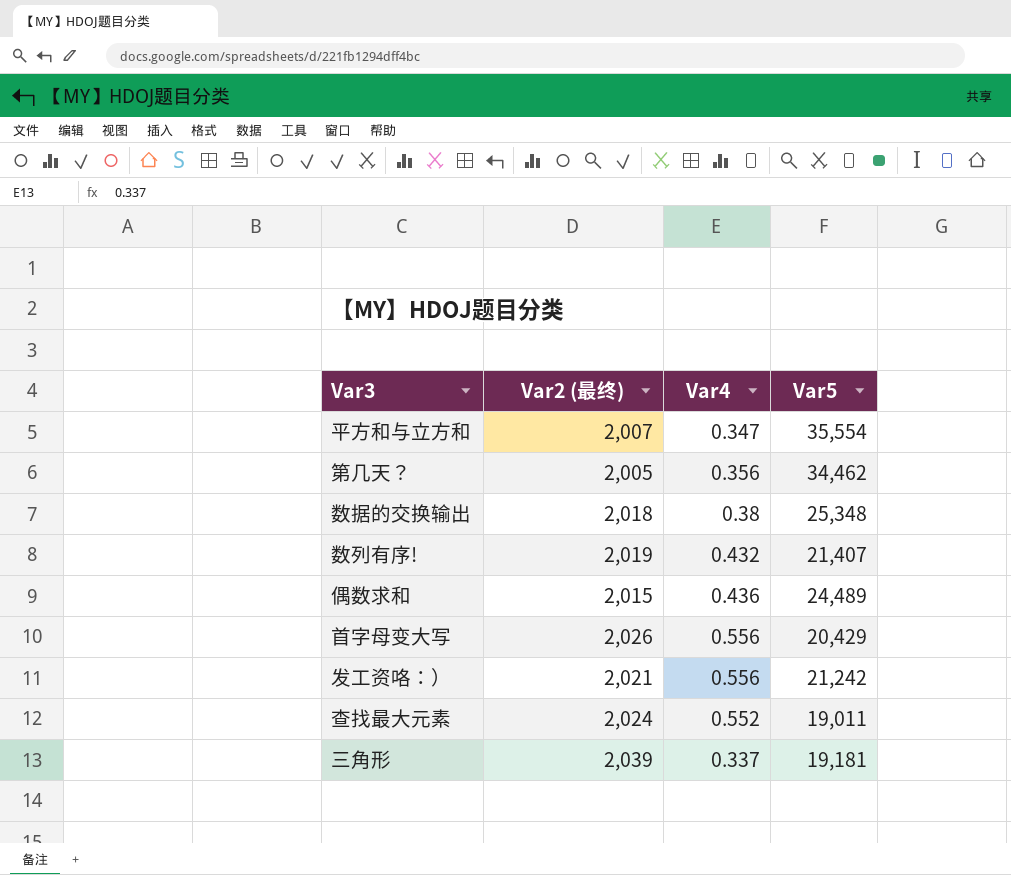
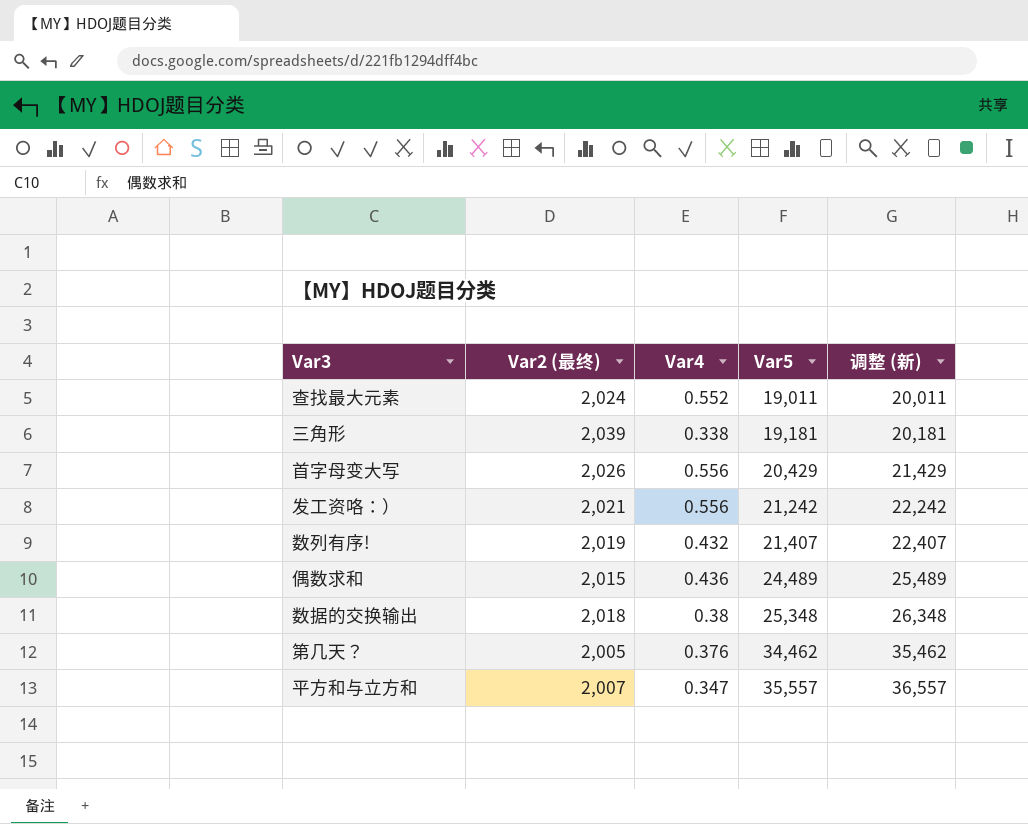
row order: none -> Var5 ascending
column 调整 (新) | formula: none -> [Var5] + 1000
三角形 | Var4: 0.337 -> 0.338
第几天？ | Var4: 0.356 -> 0.376
平方和与立方和 | Var5: 35,554 -> 35,557

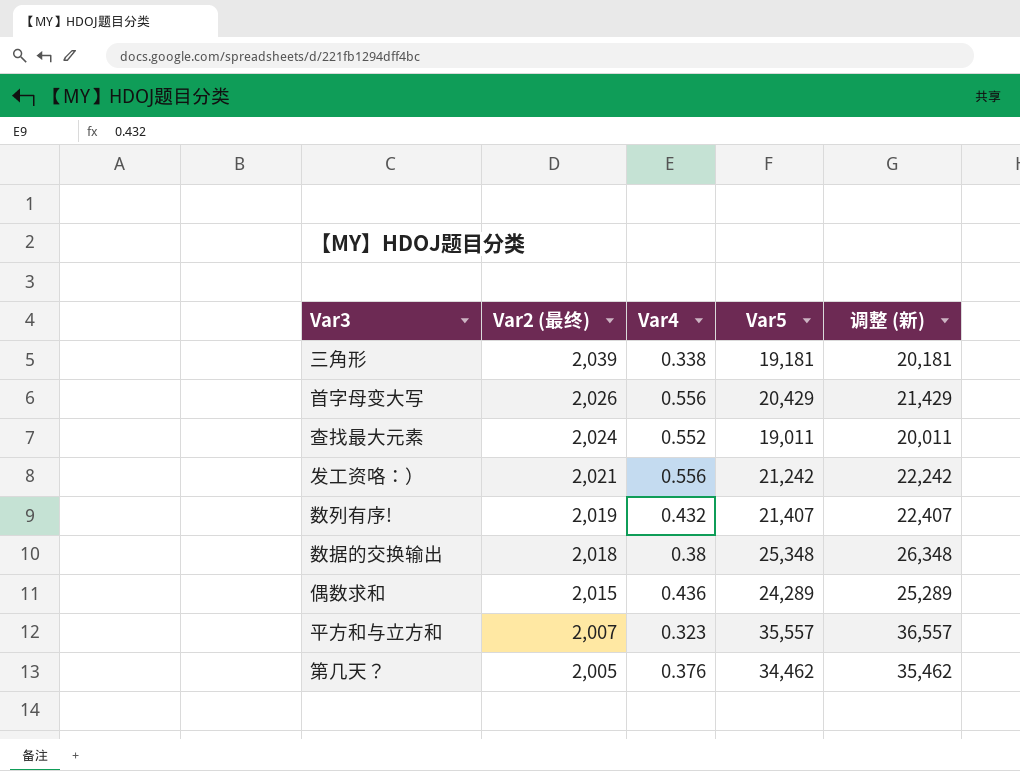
row order: Var5 ascending -> Var2 (最终) descending
偶数求和 | Var5: 24,489 -> 24,289
偶数求和 | 调整 (新): 25,489 -> 25,289
平方和与立方和 | Var4: 0.347 -> 0.323

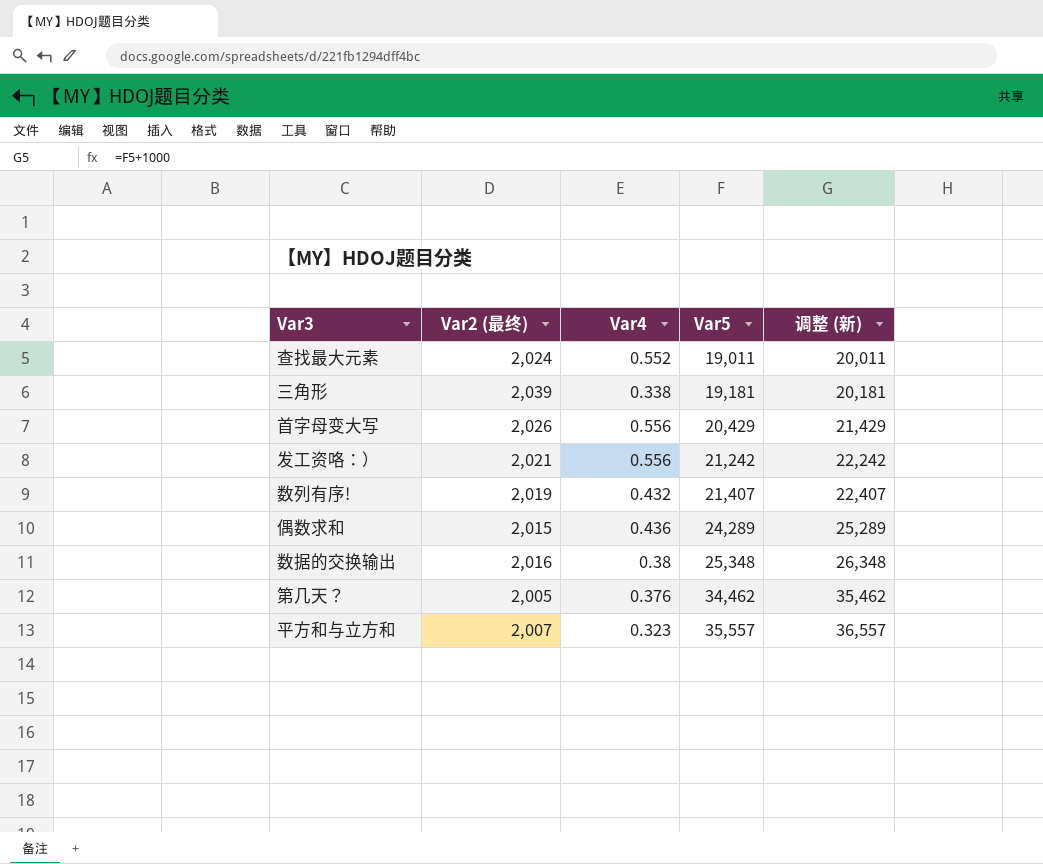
row order: Var2 (最终) descending -> Var5 ascending
数据的交换输出 | Var2 (最终): 2,018 -> 2,016

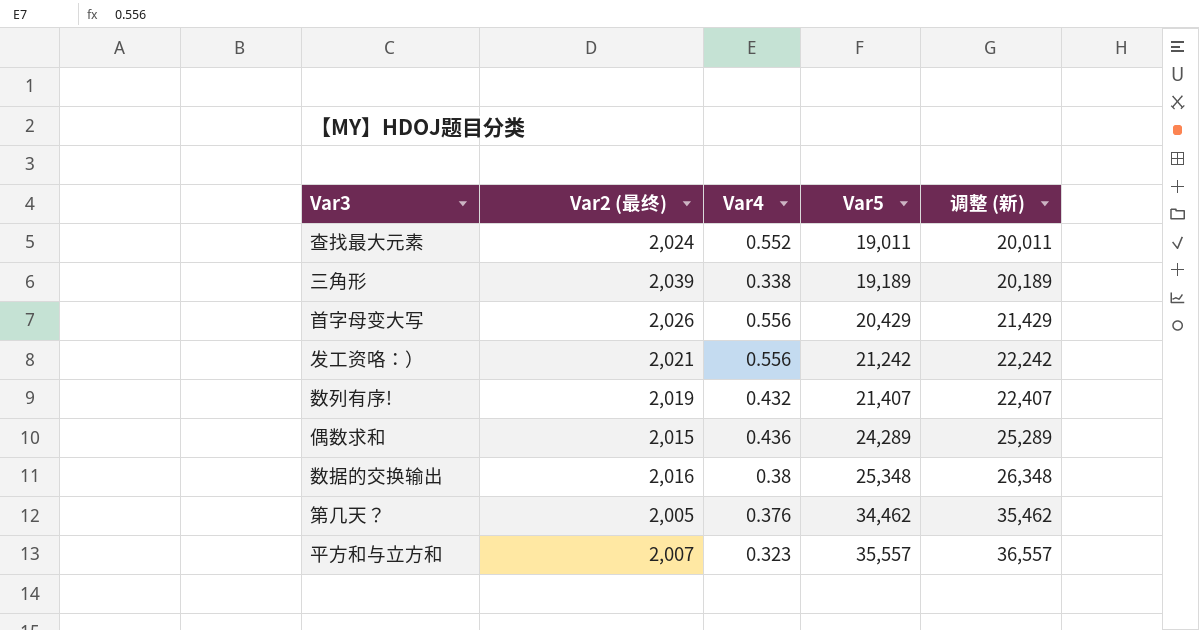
三角形 | Var5: 19,181 -> 19,189
三角形 | 调整 (新): 20,181 -> 20,189

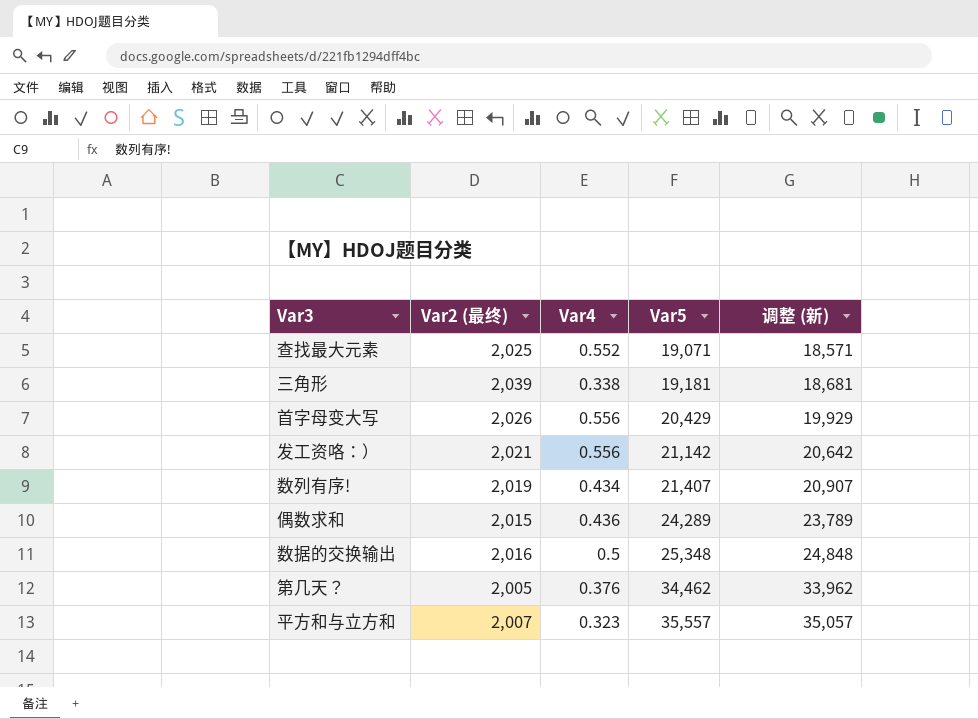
column 调整 (新) | formula: [Var5] + 1000 -> [Var5] - 500
查找最大元素 | Var2 (最终): 2,024 -> 2,025
查找最大元素 | Var5: 19,011 -> 19,071
三角形 | Var5: 19,189 -> 19,181
发工资咯：） | Var5: 21,242 -> 21,142
数列有序! | Var4: 0.432 -> 0.434
数据的交换输出 | Var4: 0.38 -> 0.5

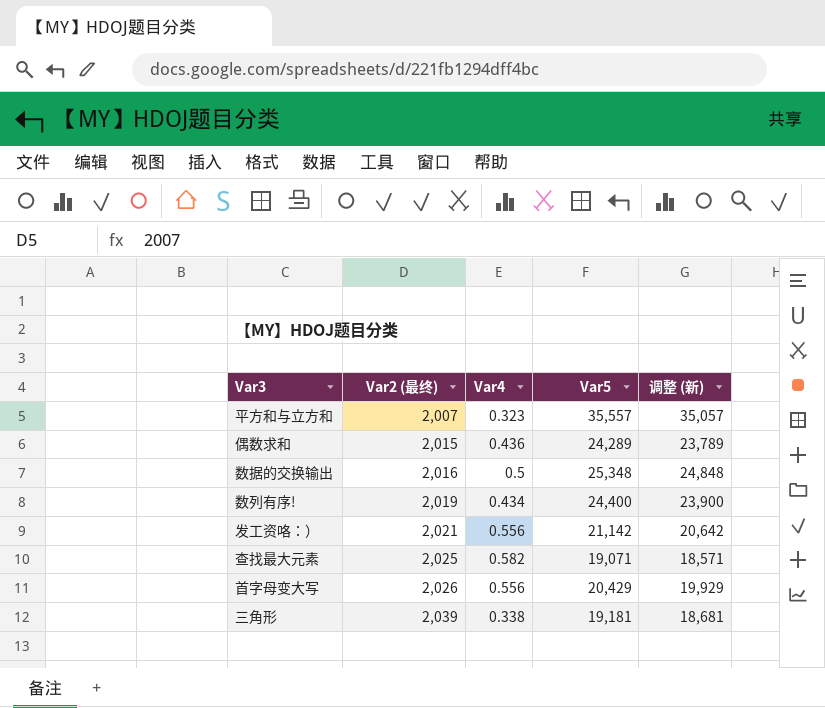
row order: Var5 ascending -> Var2 (最终) ascending
row 第几天？: 2,005 | 0.376 | 34,462 | 33,962 -> none
数列有序! | Var5: 21,407 -> 24,400
数列有序! | 调整 (新): 20,907 -> 23,900
查找最大元素 | Var4: 0.552 -> 0.582

